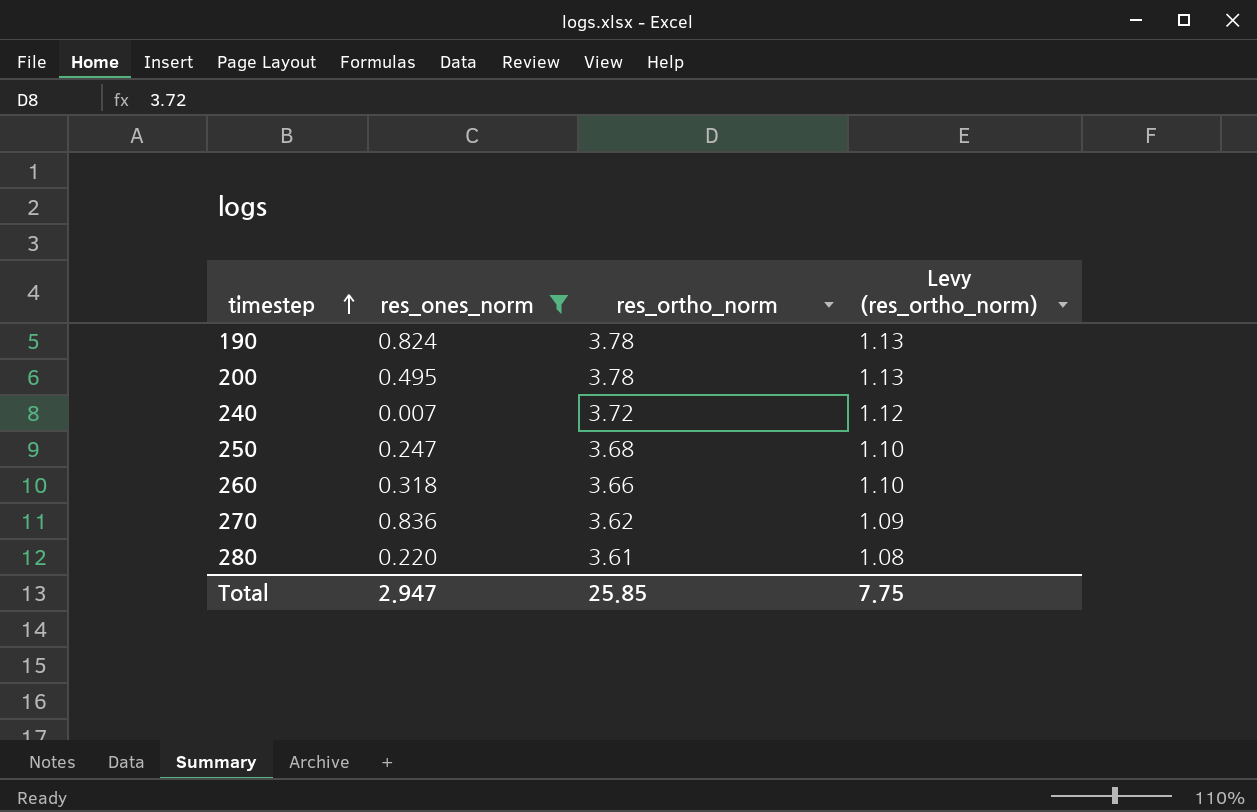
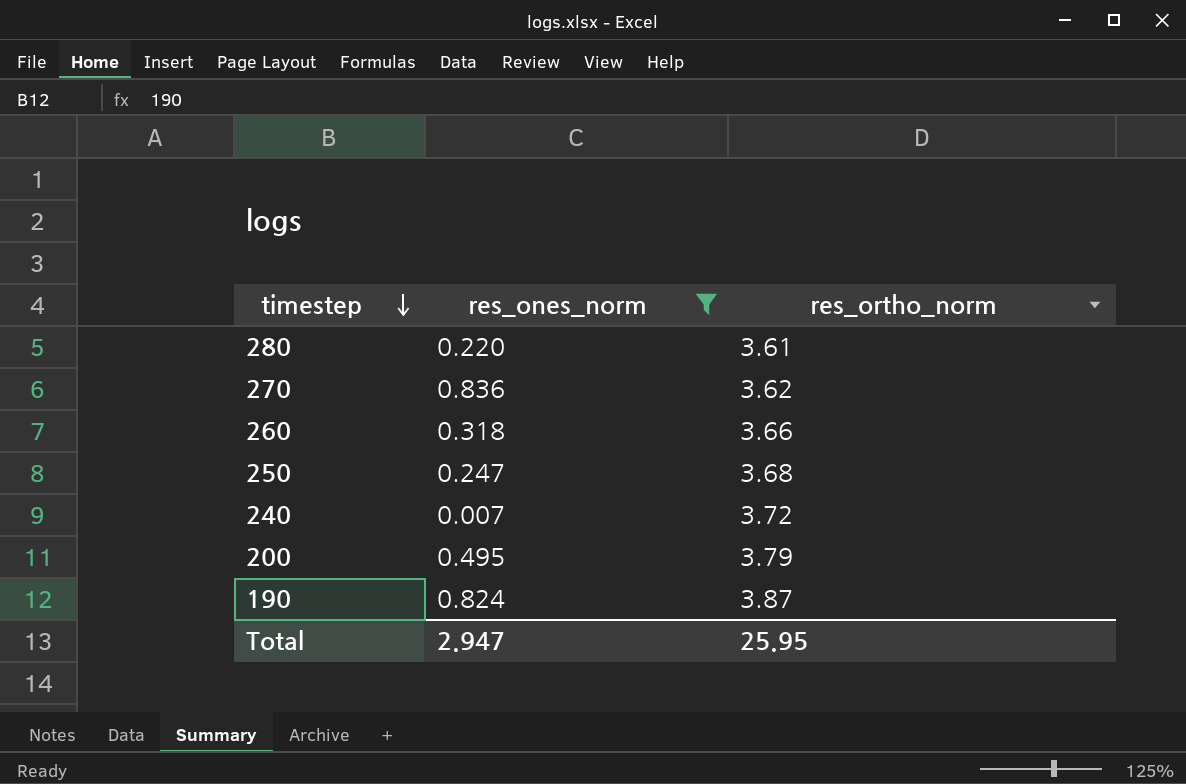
row order: timestep ascending -> timestep descending
column Levy (res_ortho_norm) | formula: [res_ortho_norm] * 0.3 -> none
200 | res_ortho_norm: 3.78 -> 3.79
190 | res_ortho_norm: 3.78 -> 3.87
Total | res_ortho_norm: 25.85 -> 25.95

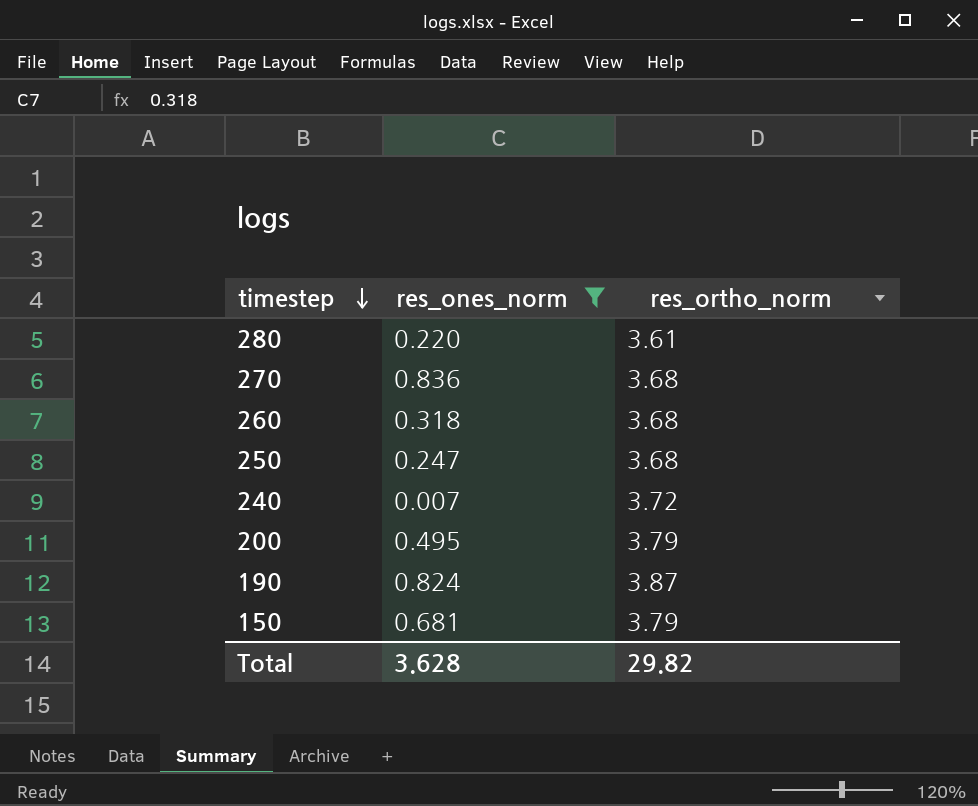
270 | res_ortho_norm: 3.62 -> 3.68
260 | res_ortho_norm: 3.66 -> 3.68
row 150: none -> 0.681 | 3.79
Total | res_ones_norm: 2.947 -> 3.628
Total | res_ortho_norm: 25.95 -> 29.82

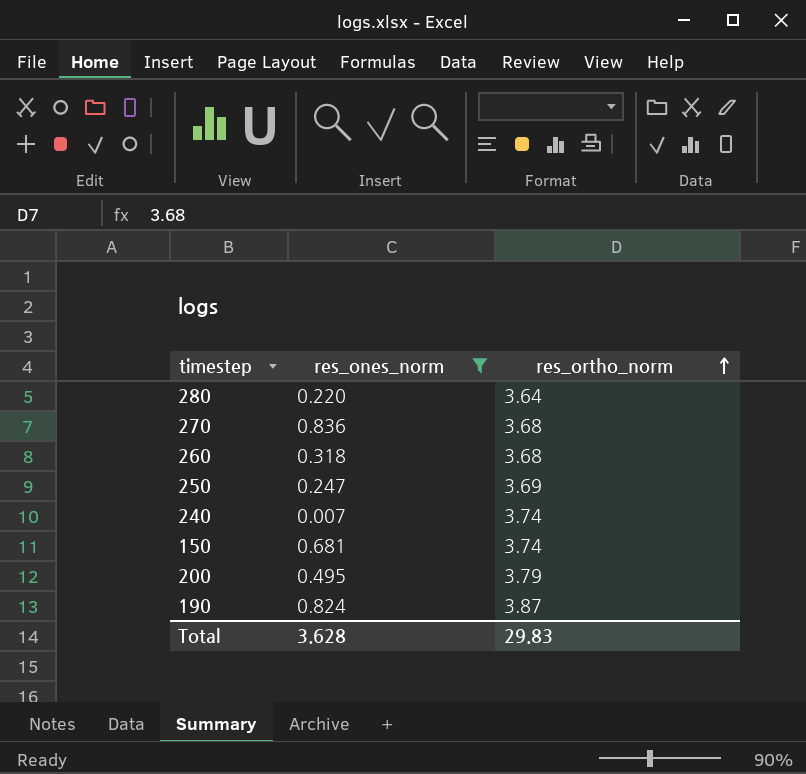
row order: timestep descending -> res_ortho_norm ascending
280 | res_ortho_norm: 3.61 -> 3.64
250 | res_ortho_norm: 3.68 -> 3.69
240 | res_ortho_norm: 3.72 -> 3.74
150 | res_ortho_norm: 3.79 -> 3.74
Total | res_ortho_norm: 29.82 -> 29.83

